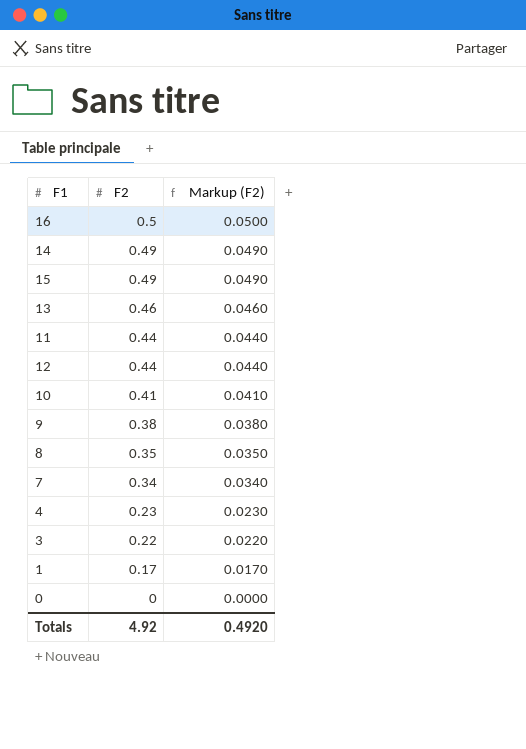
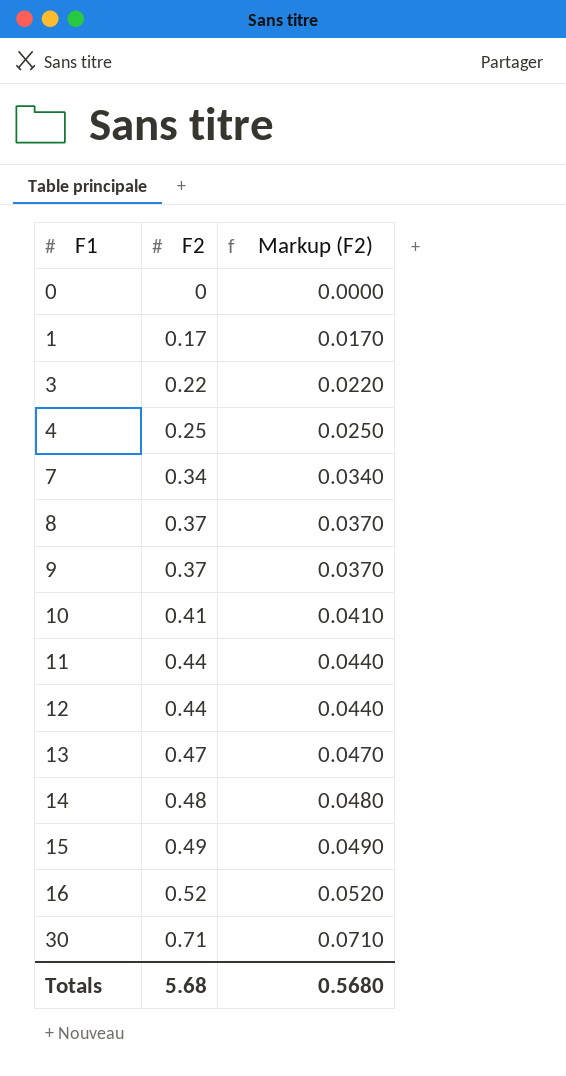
row order: F2 descending -> F1 ascending
4 | F2: 0.23 -> 0.25
4 | Markup (F2): 0.0230 -> 0.0250
8 | F2: 0.35 -> 0.37
8 | Markup (F2): 0.0350 -> 0.0370
9 | F2: 0.38 -> 0.37
9 | Markup (F2): 0.0380 -> 0.0370
13 | F2: 0.46 -> 0.47
13 | Markup (F2): 0.0460 -> 0.0470
14 | F2: 0.49 -> 0.48
14 | Markup (F2): 0.0490 -> 0.0480
16 | F2: 0.5 -> 0.52
16 | Markup (F2): 0.0500 -> 0.0520
row 30: none -> 0.71 | 0.0710
Totals | F2: 4.92 -> 5.68
Totals | Markup (F2): 0.4920 -> 0.5680

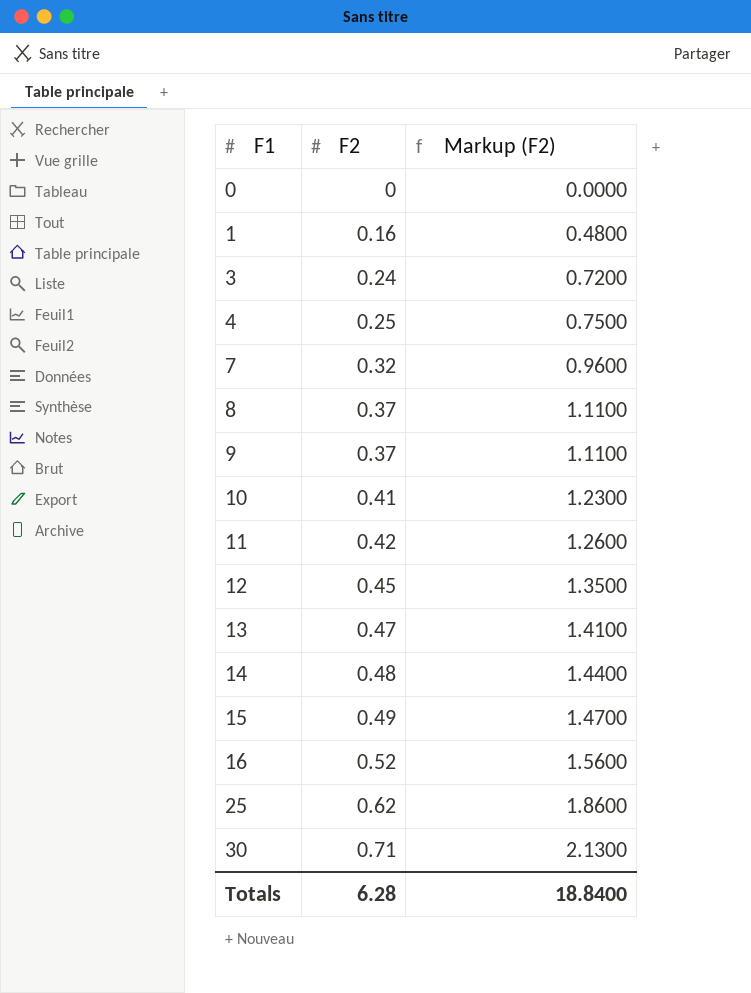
column Markup (F2) | formula: [F2] * 0.1 -> [F2] * 3
1 | F2: 0.17 -> 0.16
3 | F2: 0.22 -> 0.24
7 | F2: 0.34 -> 0.32
11 | F2: 0.44 -> 0.42
12 | F2: 0.44 -> 0.45
row 25: none -> 0.62 | 1.8600
Totals | F2: 5.68 -> 6.28
Totals | Markup (F2): 0.5680 -> 18.8400

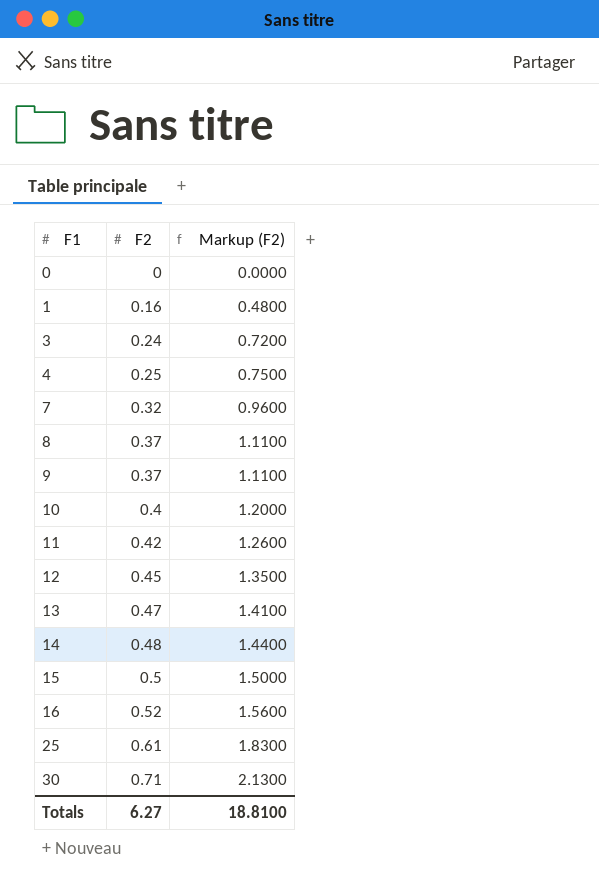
10 | F2: 0.41 -> 0.4
10 | Markup (F2): 1.2300 -> 1.2000
15 | F2: 0.49 -> 0.5
15 | Markup (F2): 1.4700 -> 1.5000
25 | F2: 0.62 -> 0.61
25 | Markup (F2): 1.8600 -> 1.8300
Totals | F2: 6.28 -> 6.27
Totals | Markup (F2): 18.8400 -> 18.8100

